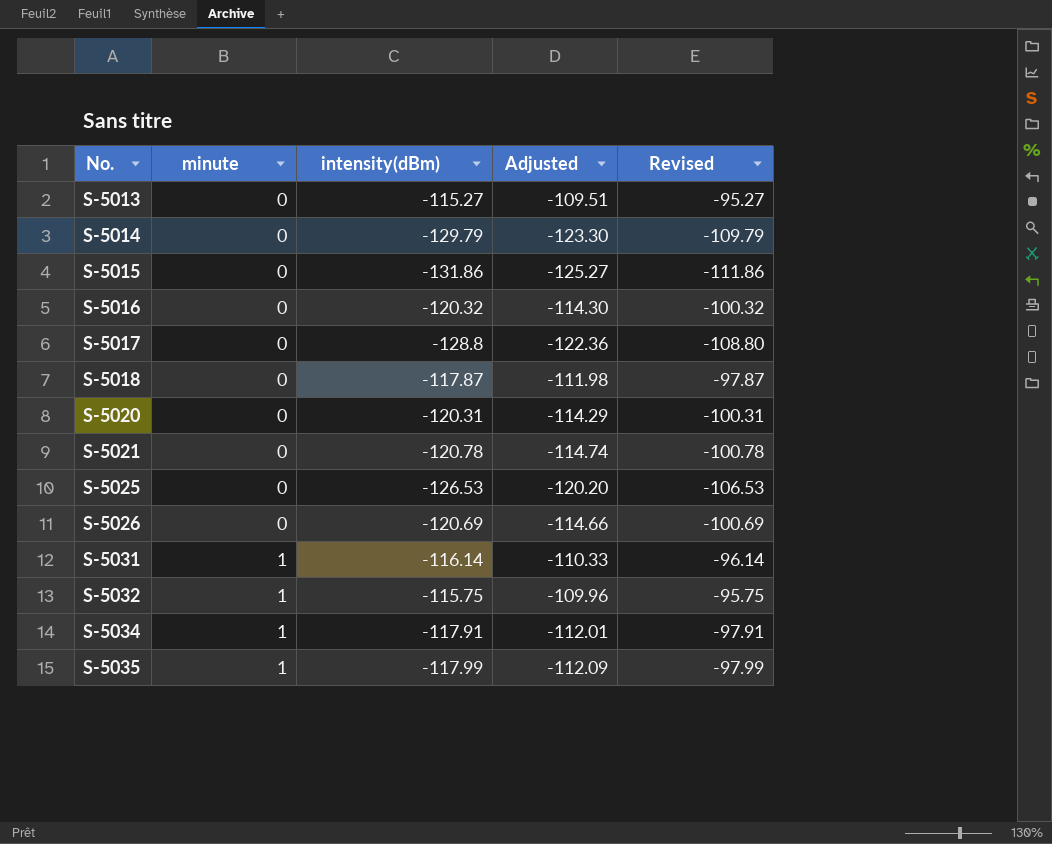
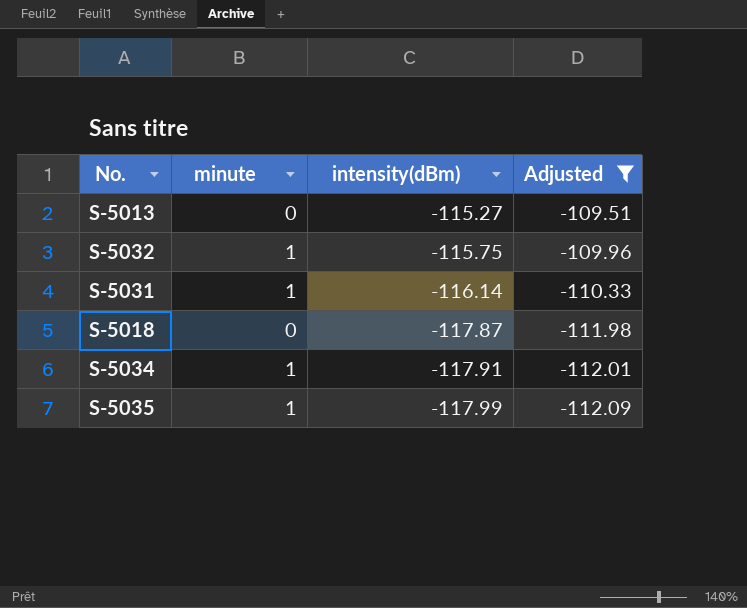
filter: none -> Adjusted >= -112.09
row order: No. ascending -> intensity(dBm) descending
column Revised | formula: [intensity(dBm)] + 20 -> none

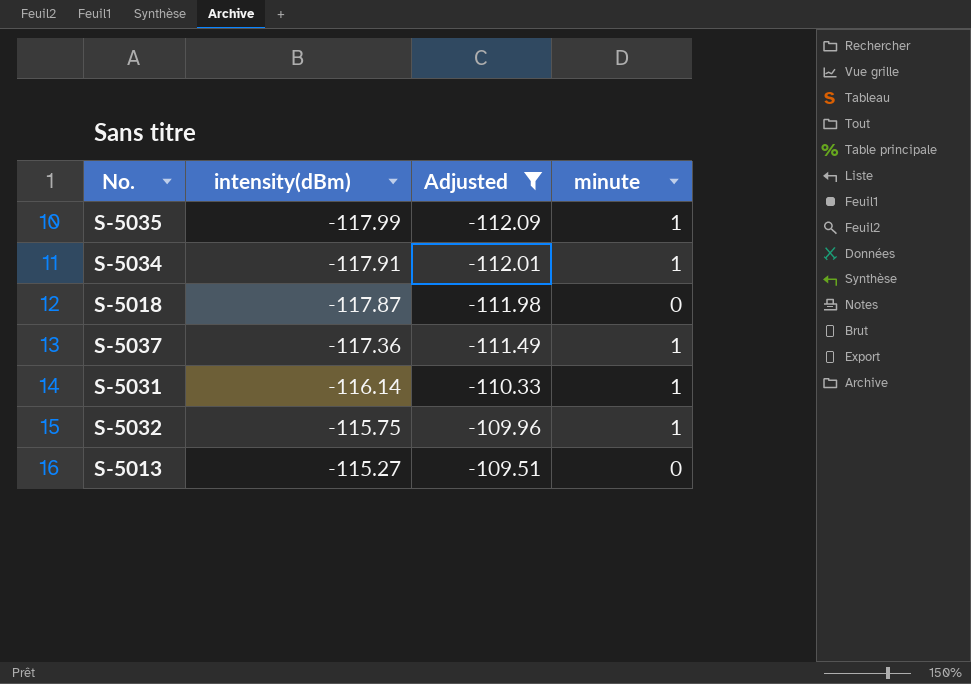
row order: intensity(dBm) descending -> intensity(dBm) ascending
column minute | position: 2 -> 4
row S-5037: none -> -117.36 | -111.49 | 1

